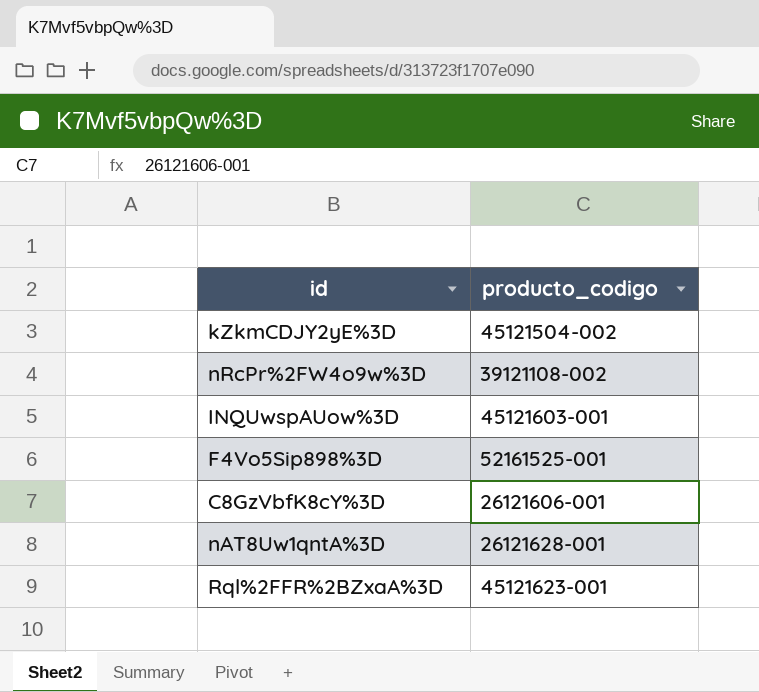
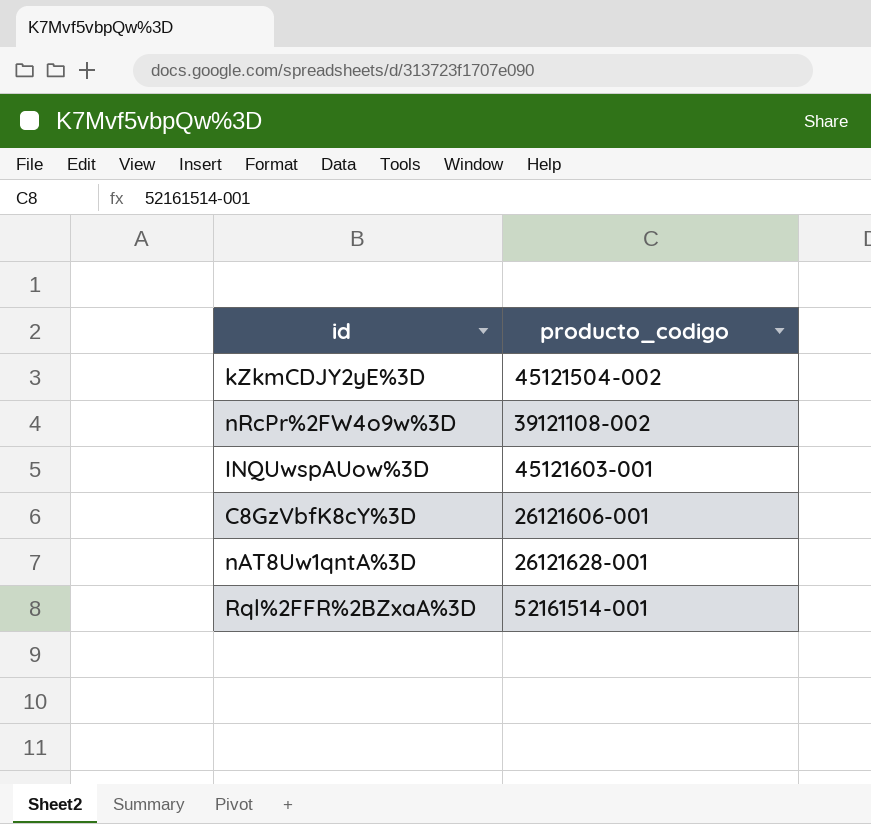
row F4Vo5Sip898%3D: 52161525-001 -> none
Rql%2FFR%2BZxaA%3D | producto_codigo: 45121623-001 -> 52161514-001

